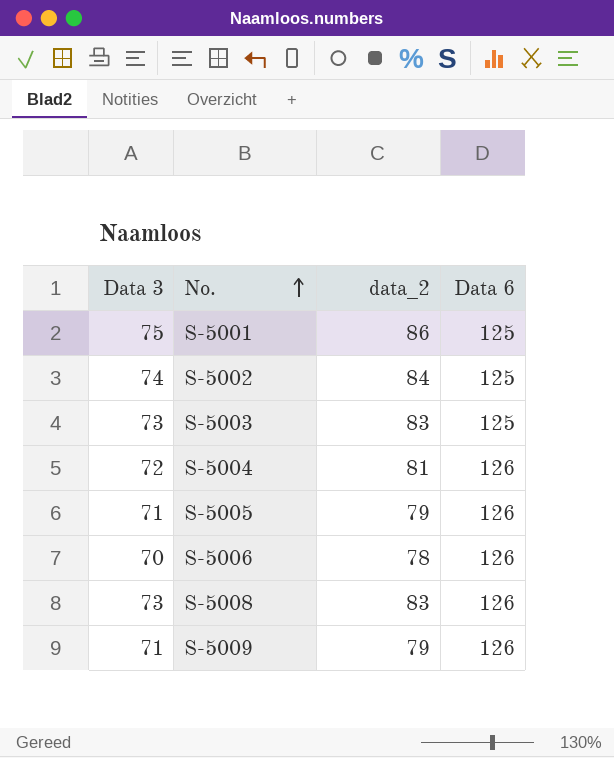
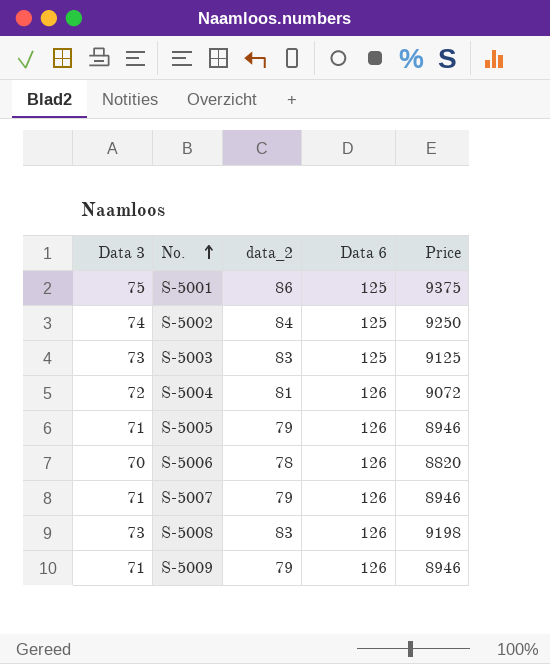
column Price | formula: none -> [Data 3] * [Data 6]
row S-5007: none -> 71 | 79 | 126 | 8946

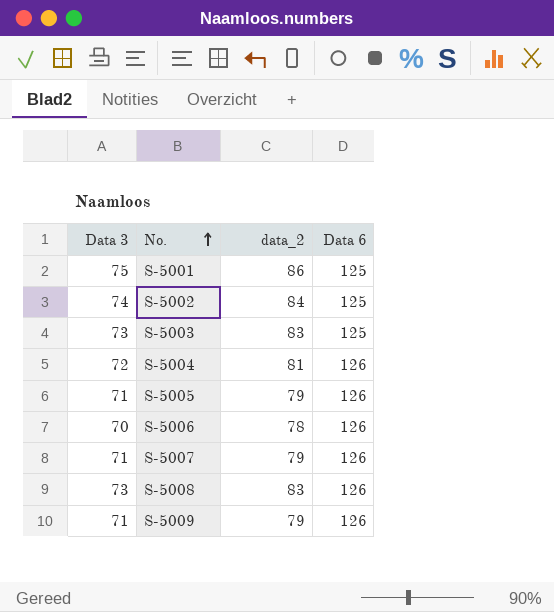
column Price | formula: [Data 3] * [Data 6] -> none

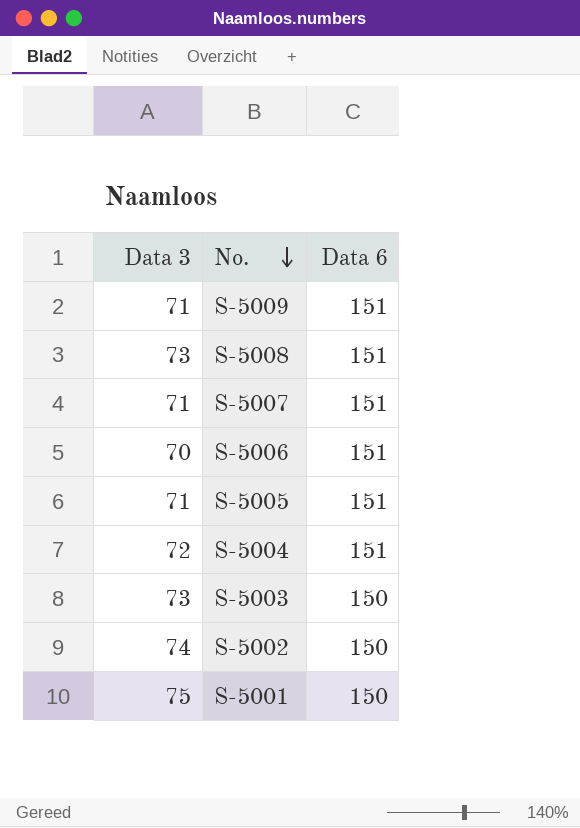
row order: No. ascending -> No. descending
column data_2 | position: 3 -> none
S-5009 | Data 6: 126 -> 151
S-5008 | Data 6: 126 -> 151
S-5007 | Data 6: 126 -> 151
S-5006 | Data 6: 126 -> 151
S-5005 | Data 6: 126 -> 151
S-5004 | Data 6: 126 -> 151
S-5003 | Data 6: 125 -> 150
S-5002 | Data 6: 125 -> 150
S-5001 | Data 6: 125 -> 150

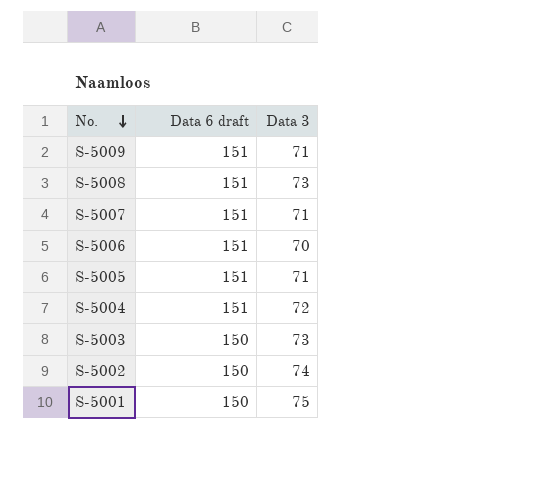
column name: Data 6 -> Data 6 draft
column Data 3 | position: 1 -> 3

